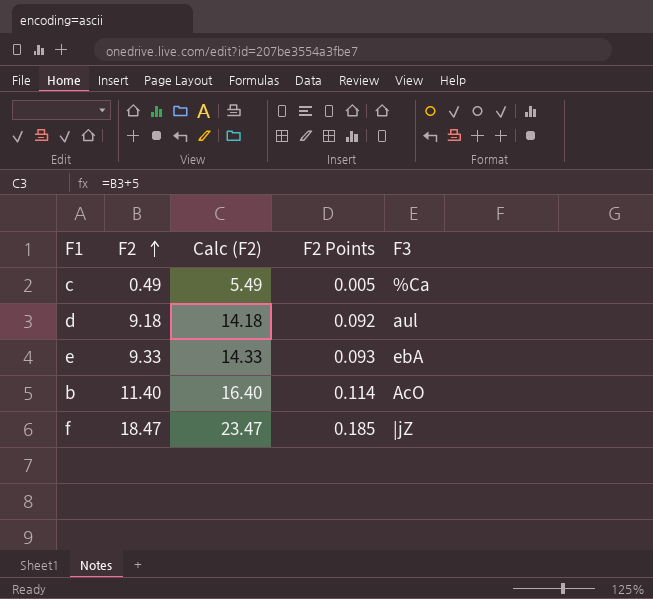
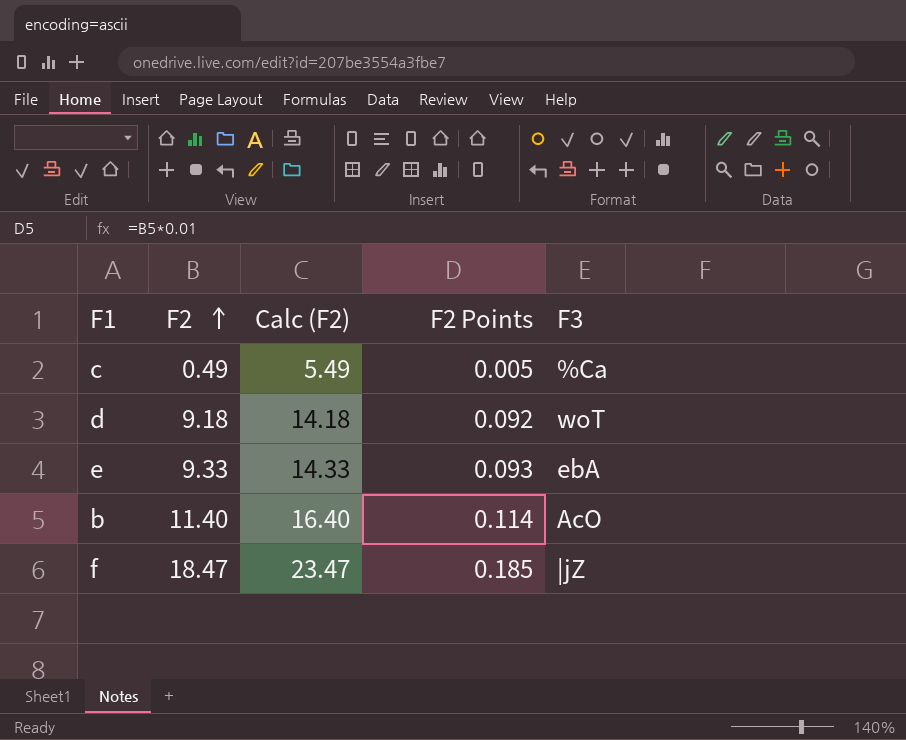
d | F3: aul -> woT

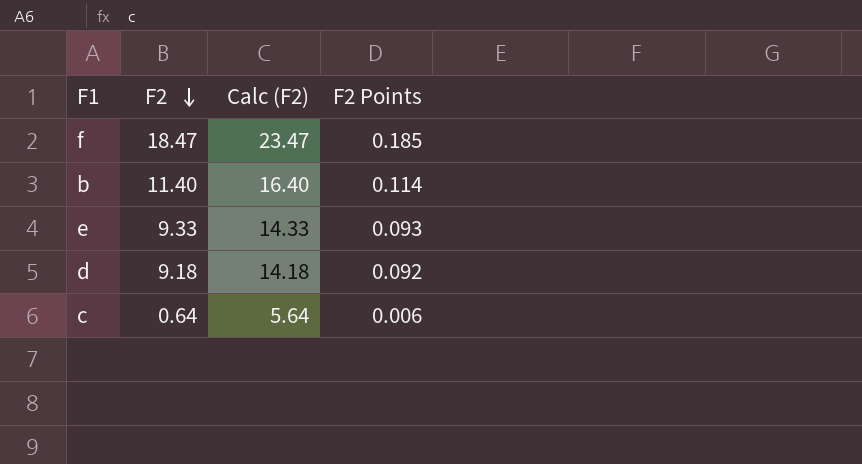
row order: F2 ascending -> F2 descending
column F3 | position: 5 -> none
c | F2: 0.49 -> 0.64
c | Calc (F2): 5.49 -> 5.64
c | F2 Points: 0.005 -> 0.006

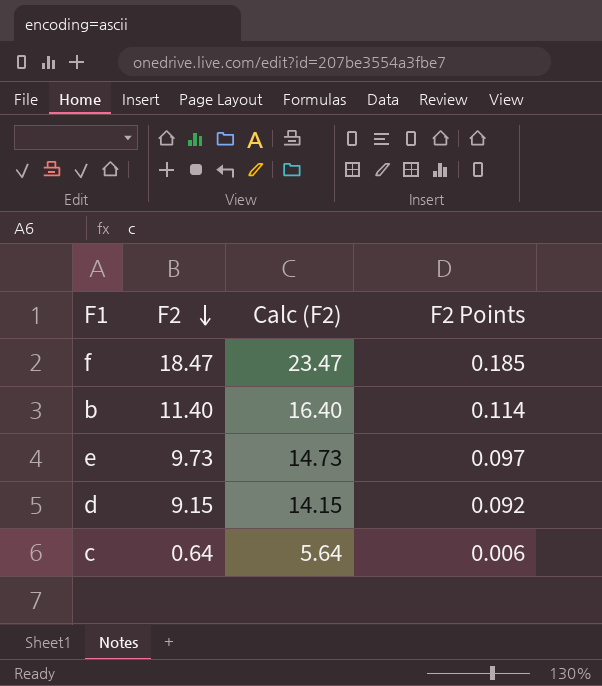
e | F2: 9.33 -> 9.73
e | Calc (F2): 14.33 -> 14.73
e | F2 Points: 0.093 -> 0.097
d | F2: 9.18 -> 9.15
d | Calc (F2): 14.18 -> 14.15

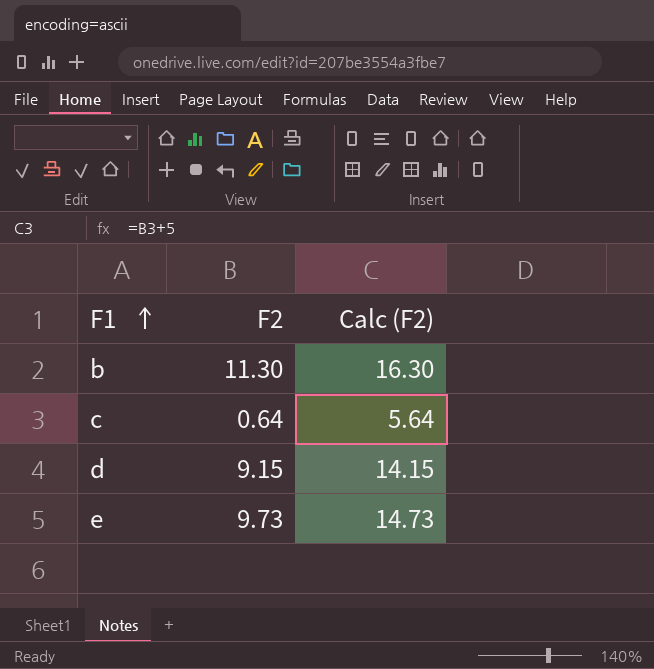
row order: F2 descending -> F1 ascending
column F2 Points | formula: [F2] * 0.01 -> none
row f: 18.47 | 23.47 | 0.185 -> none
b | F2: 11.40 -> 11.30
b | Calc (F2): 16.40 -> 16.30

